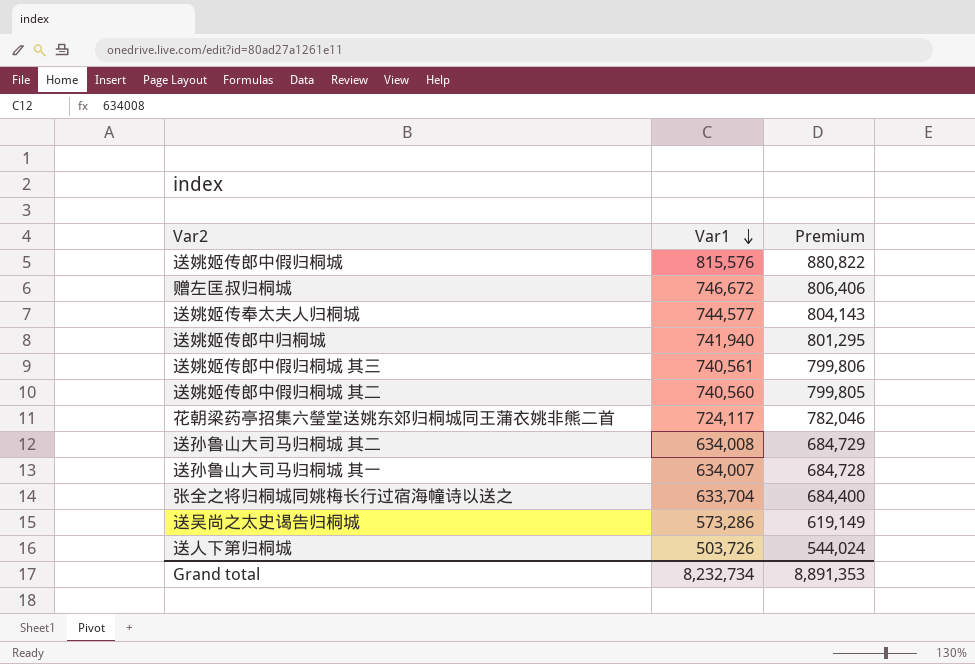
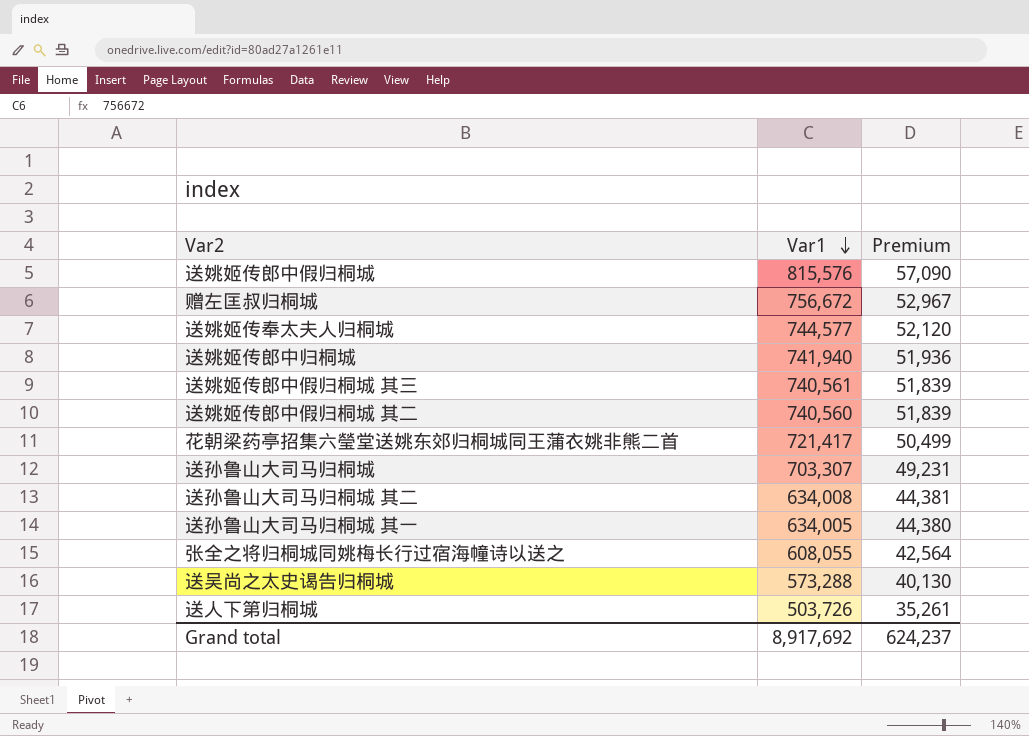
column Premium | formula: [Var1] * 1.08 -> [Var1] * 0.07
赠左匡叔归桐城 | Var1: 746,672 -> 756,672
花朝梁药亭招集六瑩堂送姚东郊归桐城同王蒲衣姚非熊二首 | Var1: 724,117 -> 721,417
row 送孙鲁山大司马归桐城: none -> 703,307 | 49,231
送孙鲁山大司马归桐城 其一 | Var1: 634,007 -> 634,005
张全之将归桐城同姚梅长行过宿海幢诗以送之 | Var1: 633,704 -> 608,055
送吴尚之太史谒告归桐城 | Var1: 573,286 -> 573,288
Grand total | Var1: 8,232,734 -> 8,917,692
Grand total | Premium: 8,891,353 -> 624,237

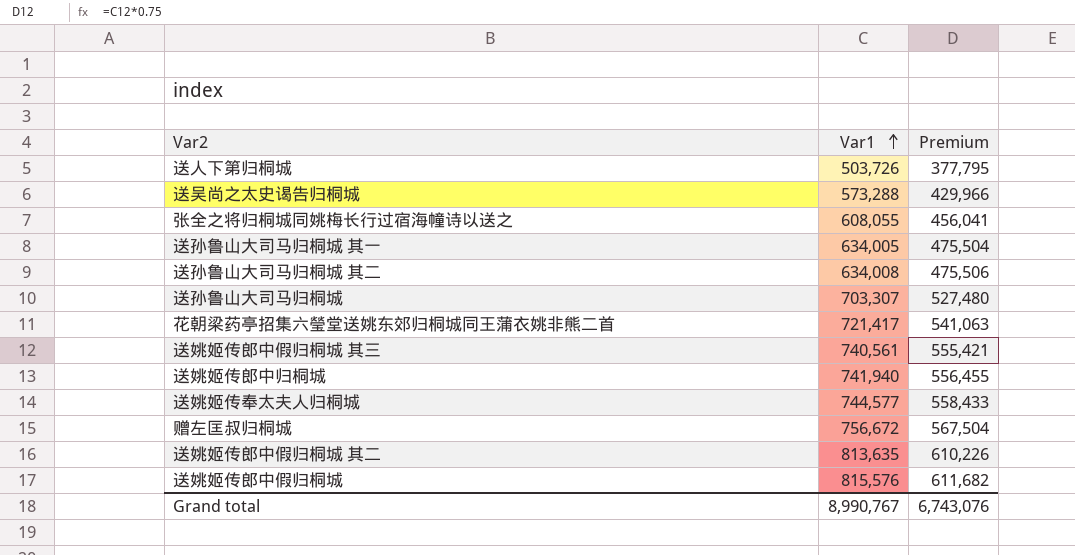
row order: Var1 descending -> Var1 ascending
column Premium | formula: [Var1] * 0.07 -> [Var1] * 0.75
送姚姬传郎中假归桐城 其二 | Var1: 740,560 -> 813,635
Grand total | Var1: 8,917,692 -> 8,990,767
Grand total | Premium: 624,237 -> 6,743,076

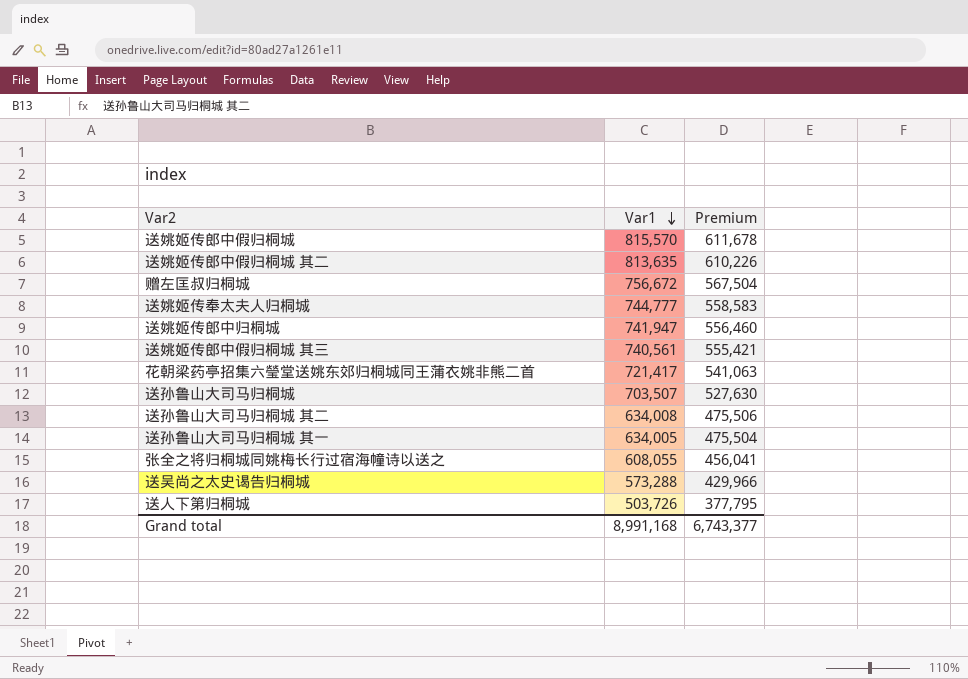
row order: Var1 ascending -> Var1 descending
送姚姬传郎中假归桐城 | Var1: 815,576 -> 815,570
送姚姬传郎中假归桐城 | Premium: 611,682 -> 611,678
送姚姬传奉太夫人归桐城 | Var1: 744,577 -> 744,777
送姚姬传奉太夫人归桐城 | Premium: 558,433 -> 558,583
送姚姬传郎中归桐城 | Var1: 741,940 -> 741,947
送姚姬传郎中归桐城 | Premium: 556,455 -> 556,460
送孙鲁山大司马归桐城 | Var1: 703,307 -> 703,507
送孙鲁山大司马归桐城 | Premium: 527,480 -> 527,630
Grand total | Var1: 8,990,767 -> 8,991,168
Grand total | Premium: 6,743,076 -> 6,743,377

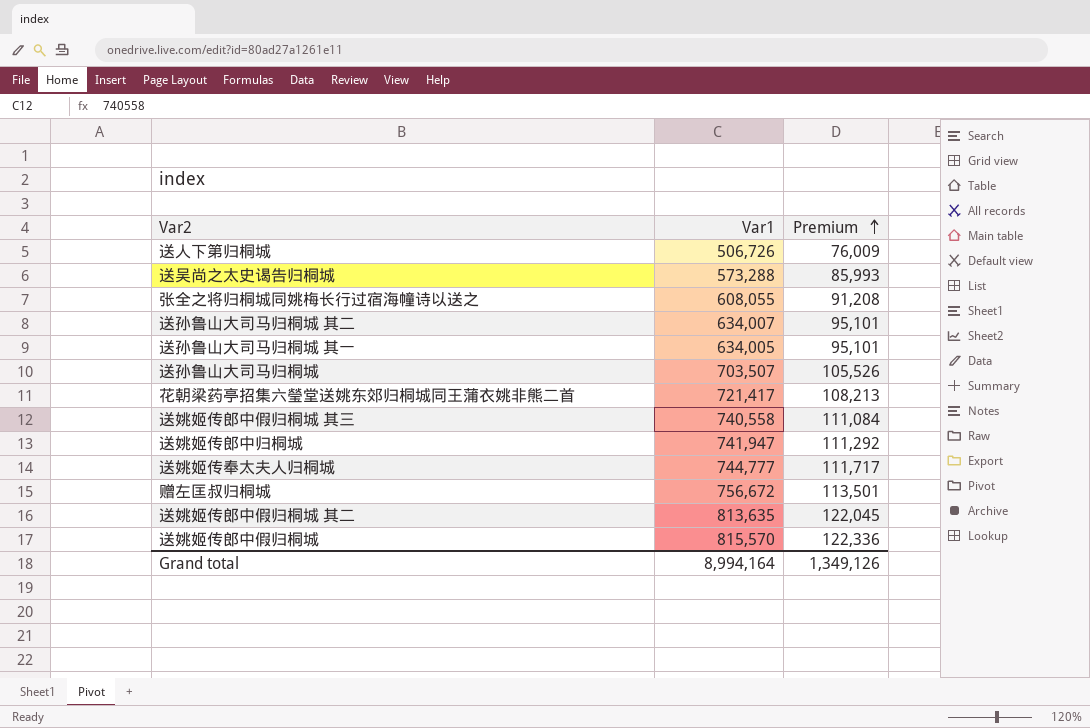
row order: Var1 descending -> Premium ascending
column Premium | formula: [Var1] * 0.75 -> [Var1] * 0.15
送人下第归桐城 | Var1: 503,726 -> 506,726
送孙鲁山大司马归桐城 其二 | Var1: 634,008 -> 634,007
送姚姬传郎中假归桐城 其三 | Var1: 740,561 -> 740,558
Grand total | Var1: 8,991,168 -> 8,994,164
Grand total | Premium: 6,743,377 -> 1,349,126

